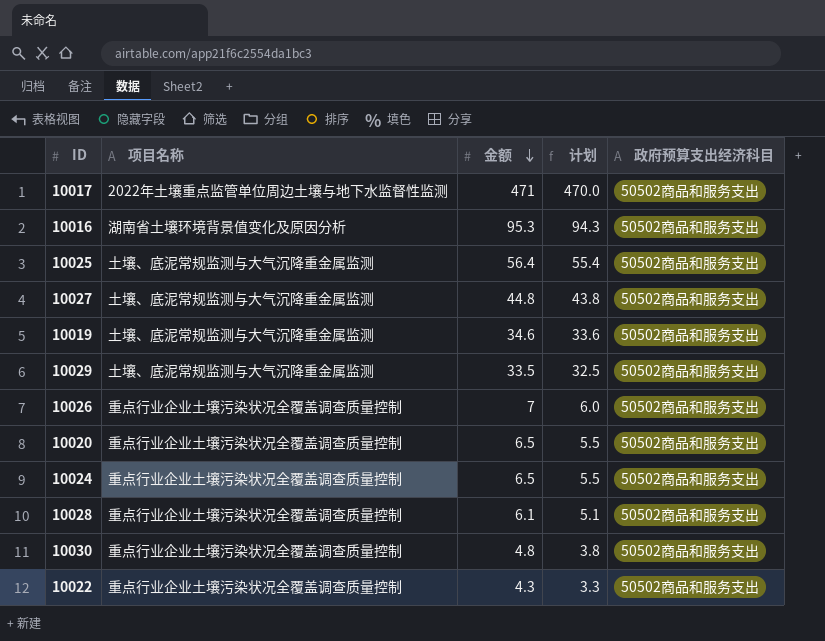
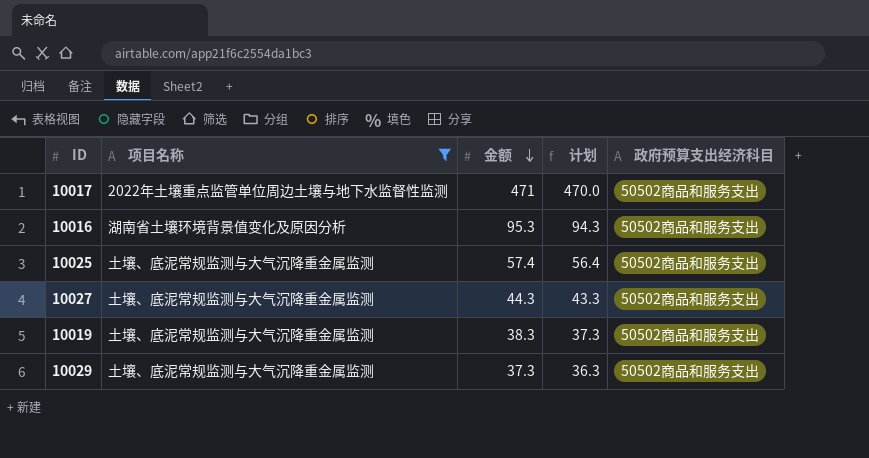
filter: none -> 项目名称 != 重点行业企业土壤污染状况全覆盖调查质量控制
10025 | 金额: 56.4 -> 57.4
10025 | 计划: 55.4 -> 56.4
10027 | 金额: 44.8 -> 44.3
10027 | 计划: 43.8 -> 43.3
10019 | 金额: 34.6 -> 38.3
10019 | 计划: 33.6 -> 37.3
10029 | 金额: 33.5 -> 37.3
10029 | 计划: 32.5 -> 36.3

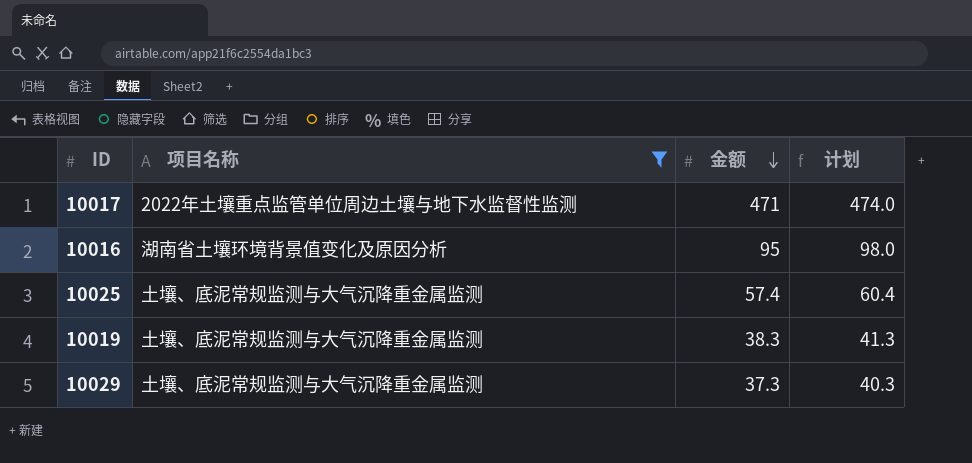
column 政府预算支出经济科目 | position: 5 -> none
column 计划 | formula: [金额] - 1 -> [金额] + 3
row 10027: 土壤、底泥常规监测与大气沉降重金属监测 | 44.3 | 43.3 | 50502商品和服务支出 -> none
10016 | 金额: 95.3 -> 95

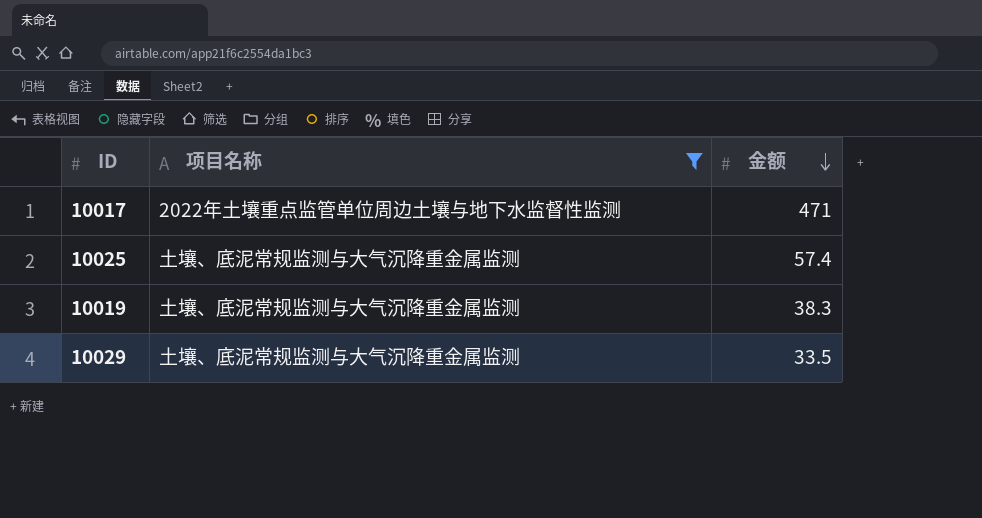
column 计划 | formula: [金额] + 3 -> none
row 10016: 湖南省土壤环境背景值变化及原因分析 | 95 | 98.0 -> none
10029 | 金额: 37.3 -> 33.5

